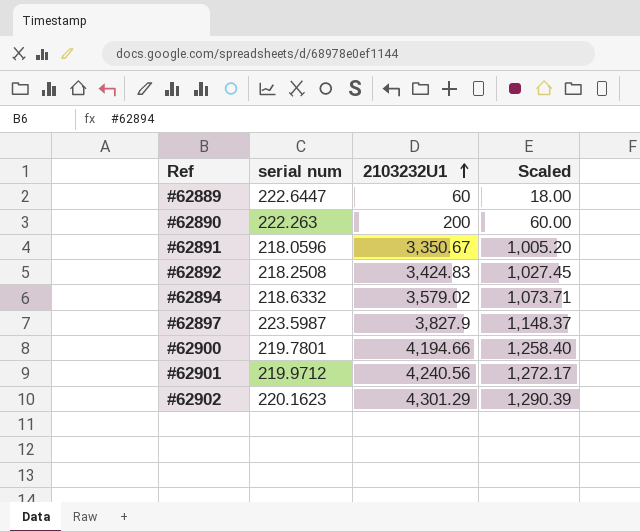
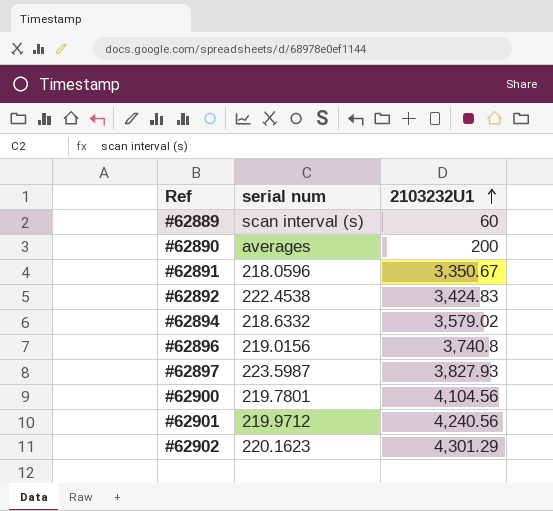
column Scaled | formula: [2103232U1] * 0.3 -> none
#62889 | serial num: 222.6447 -> scan interval (s)
#62890 | serial num: 222.263 -> averages
#62892 | serial num: 218.2508 -> 222.4538
row #62896: none -> 219.0156 | 3,740.8
#62897 | 2103232U1: 3,827.9 -> 3,827.93
#62900 | 2103232U1: 4,194.66 -> 4,104.56

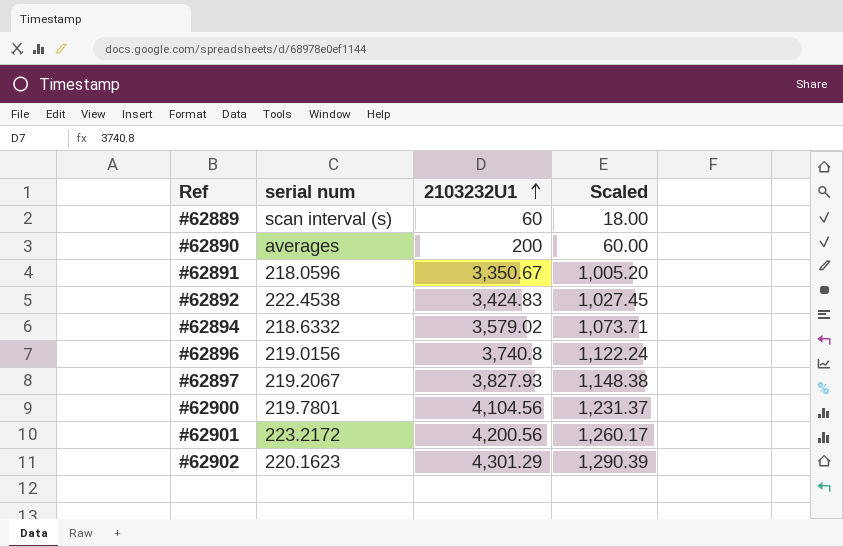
column Scaled | formula: none -> [2103232U1] * 0.3
#62897 | serial num: 223.5987 -> 219.2067
#62901 | serial num: 219.9712 -> 223.2172
#62901 | 2103232U1: 4,240.56 -> 4,200.56

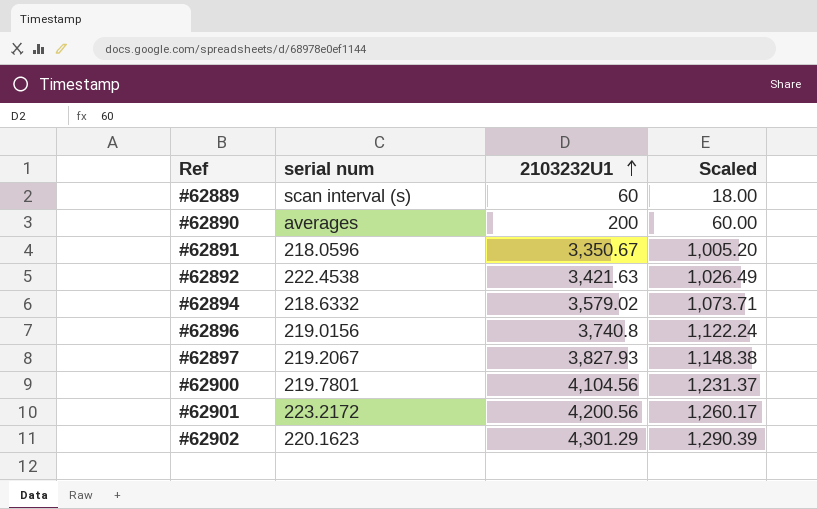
#62892 | 2103232U1: 3,424.83 -> 3,421.63
#62892 | Scaled: 1,027.45 -> 1,026.49

